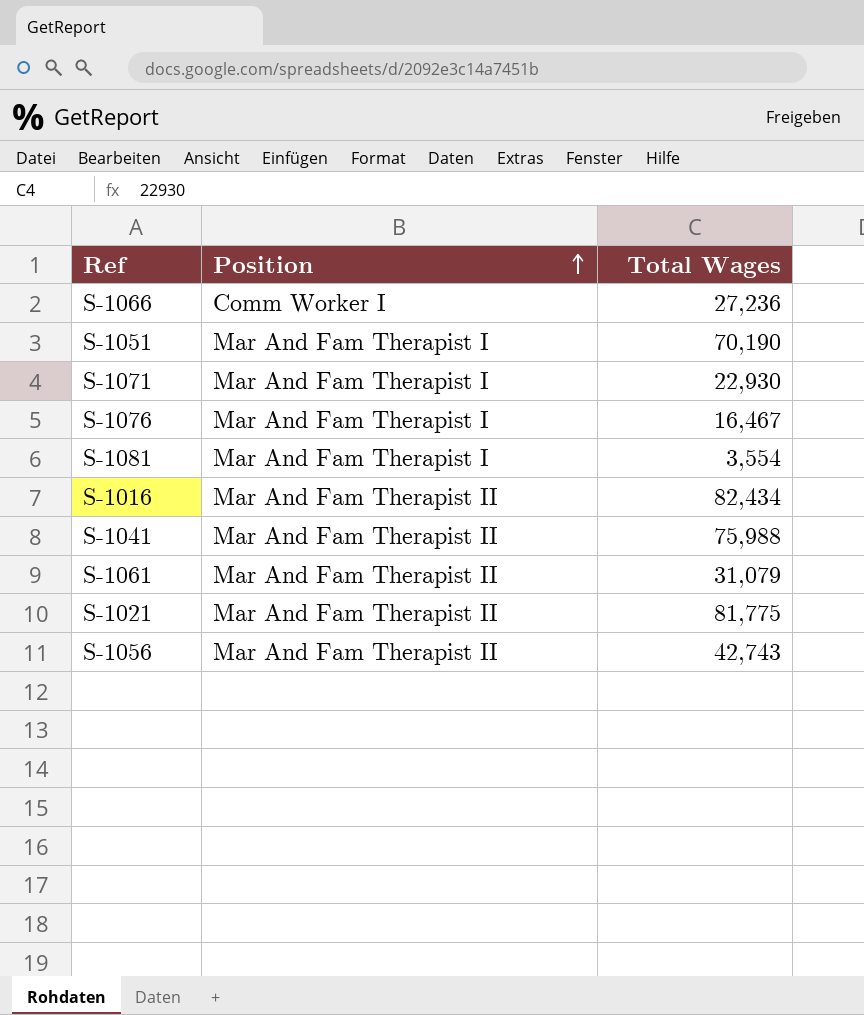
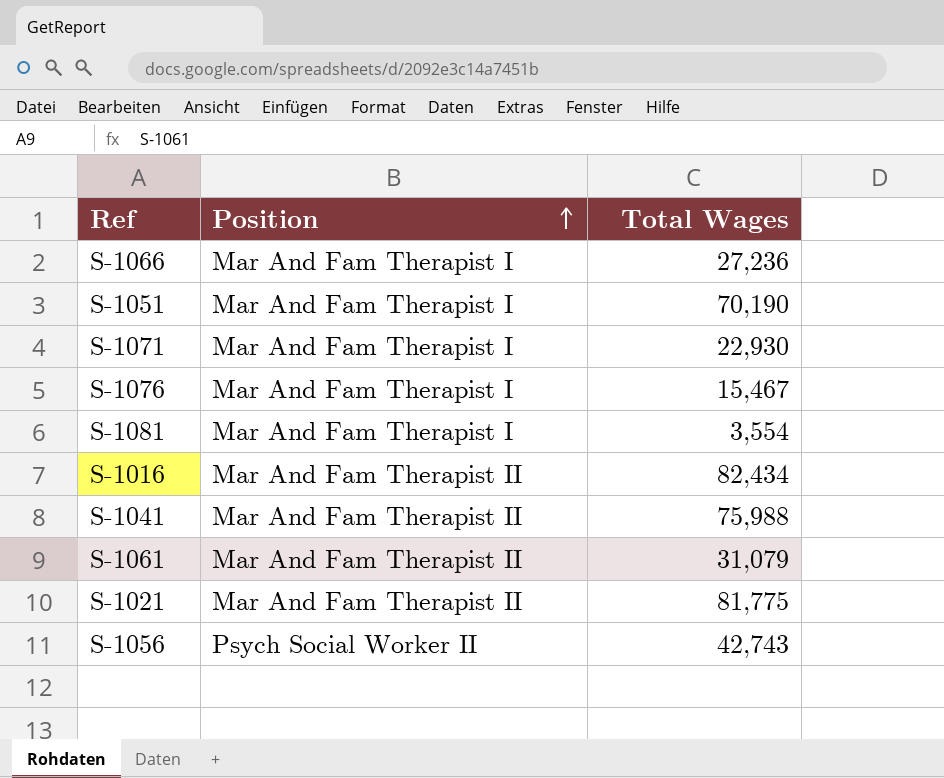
S-1066 | Position: Comm Worker I -> Mar And Fam Therapist I
S-1076 | Total Wages: 16,467 -> 15,467
S-1056 | Position: Mar And Fam Therapist II -> Psych Social Worker II

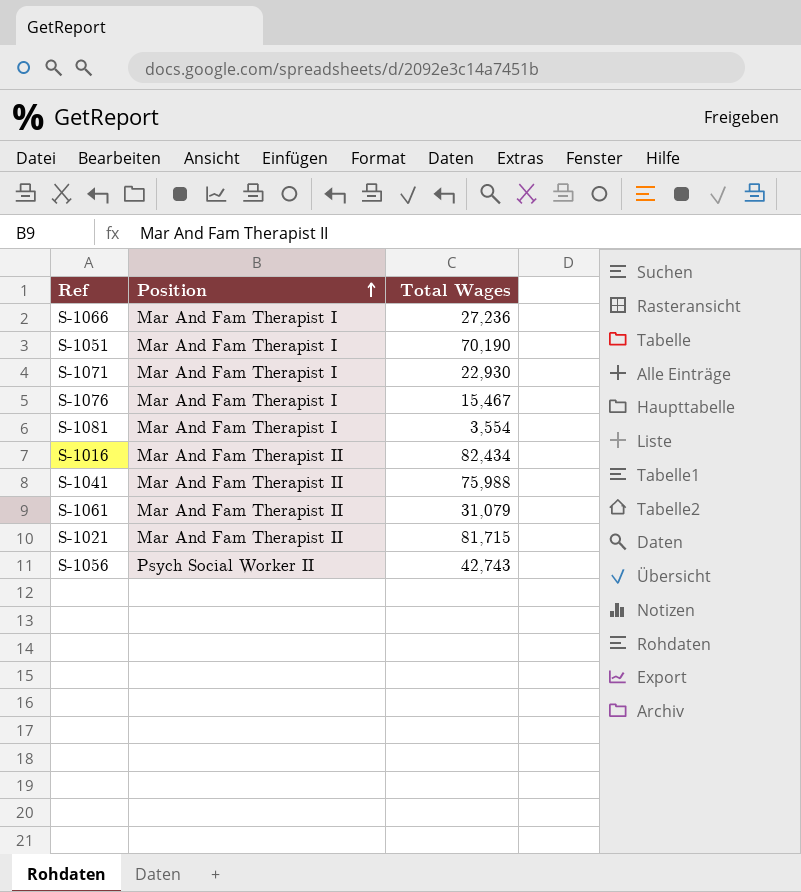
S-1021 | Total Wages: 81,775 -> 81,715

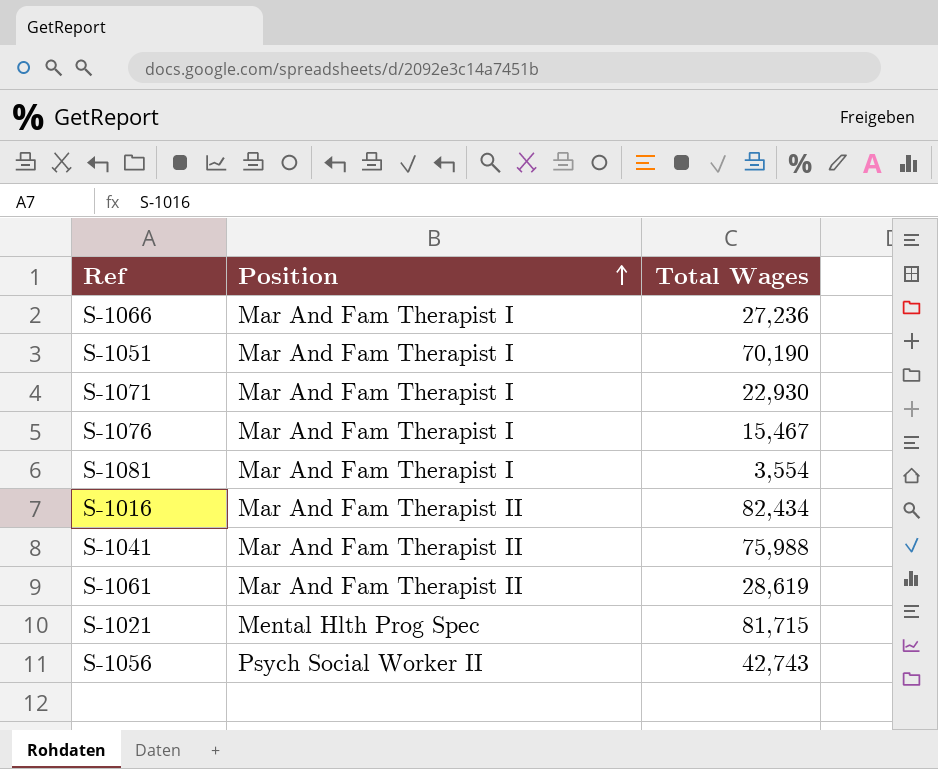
S-1061 | Total Wages: 31,079 -> 28,619
S-1021 | Position: Mar And Fam Therapist II -> Mental Hlth Prog Spec

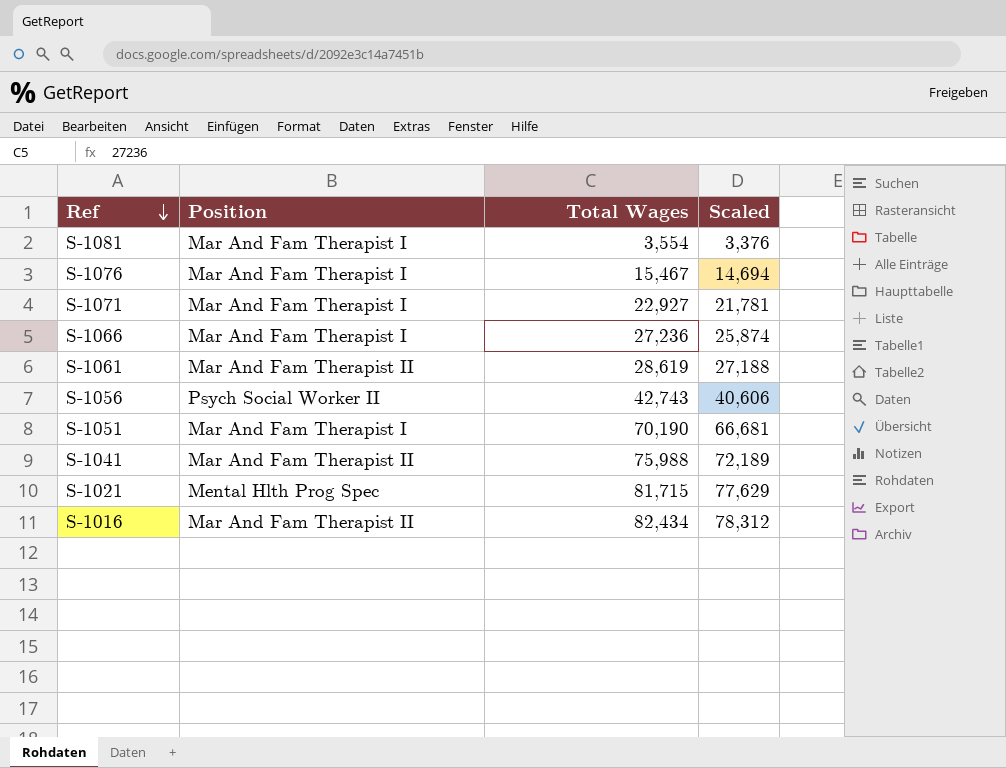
row order: Position ascending -> Ref descending
column Scaled | formula: none -> [Total Wages] * 0.95
S-1071 | Total Wages: 22,930 -> 22,927

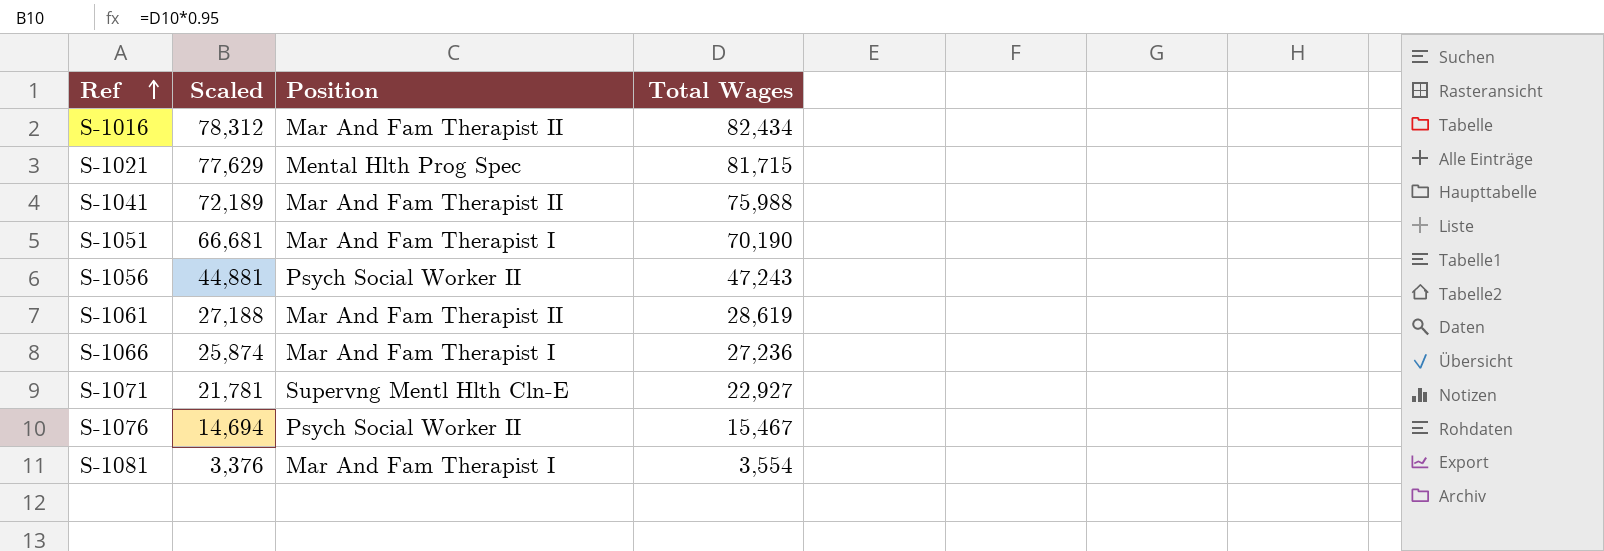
row order: Ref descending -> Ref ascending
column Scaled | position: 4 -> 2
S-1056 | Scaled: 40,606 -> 44,881
S-1056 | Total Wages: 42,743 -> 47,243
S-1071 | Position: Mar And Fam Therapist I -> Supervng Mentl Hlth Cln-E
S-1076 | Position: Mar And Fam Therapist I -> Psych Social Worker II

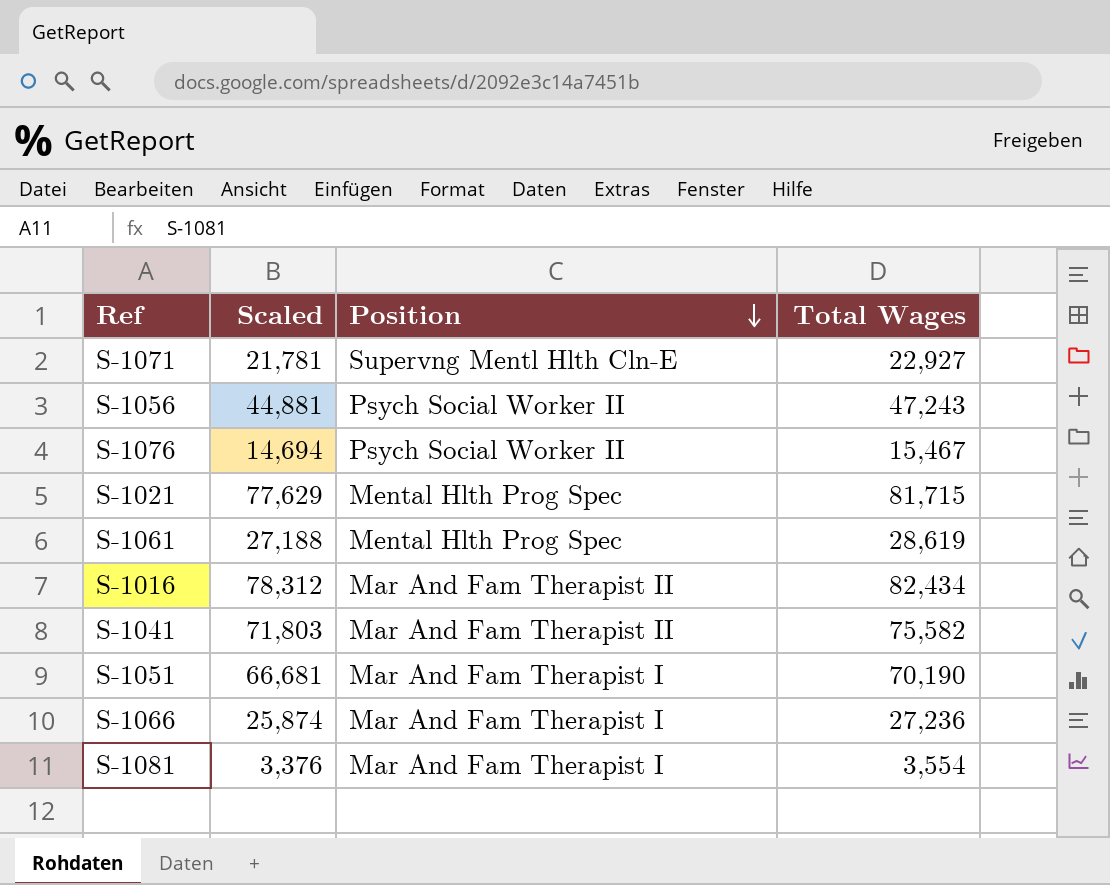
row order: Ref ascending -> Position descending
S-1061 | Position: Mar And Fam Therapist II -> Mental Hlth Prog Spec
S-1041 | Scaled: 72,189 -> 71,803
S-1041 | Total Wages: 75,988 -> 75,582

